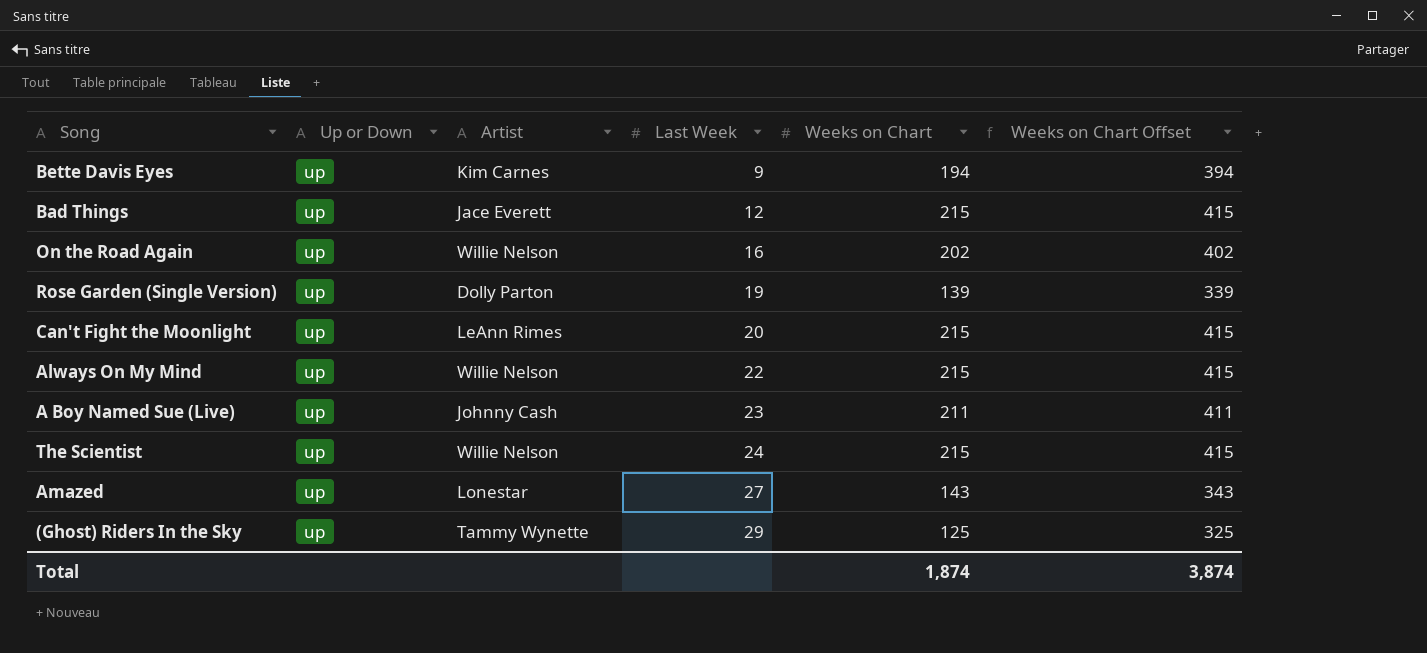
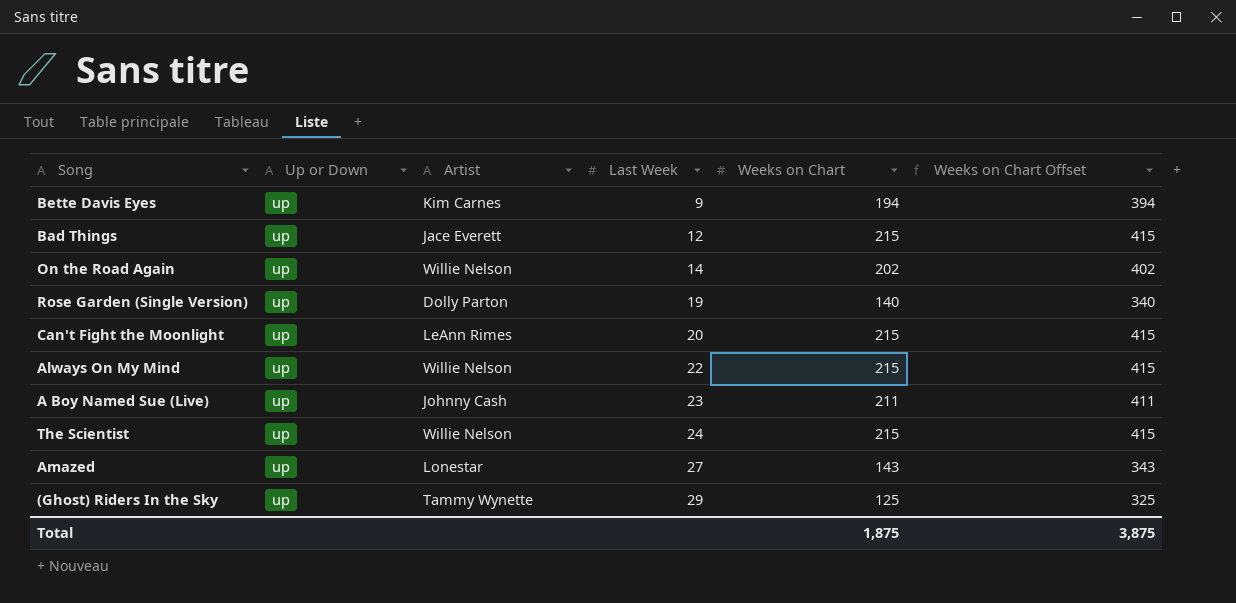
On the Road Again | Last Week: 16 -> 14
Rose Garden (Single Version) | Weeks on Chart: 139 -> 140
Rose Garden (Single Version) | Weeks on Chart Offset: 339 -> 340
Total | Weeks on Chart: 1,874 -> 1,875
Total | Weeks on Chart Offset: 3,874 -> 3,875

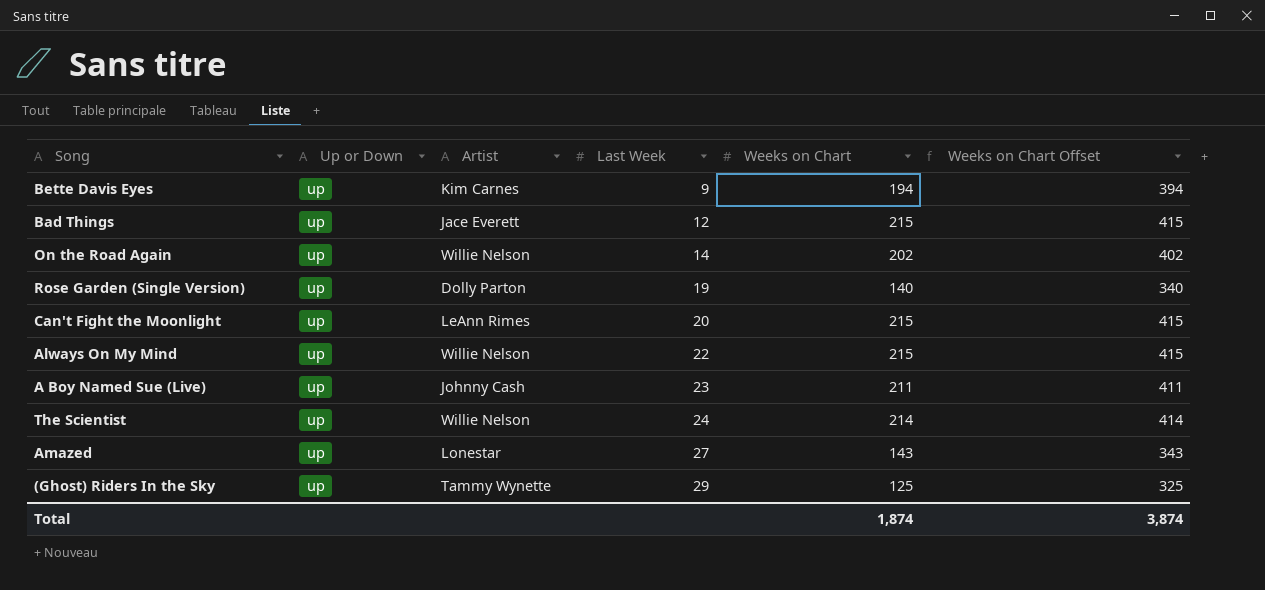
The Scientist | Weeks on Chart: 215 -> 214
The Scientist | Weeks on Chart Offset: 415 -> 414
Total | Weeks on Chart: 1,875 -> 1,874
Total | Weeks on Chart Offset: 3,875 -> 3,874

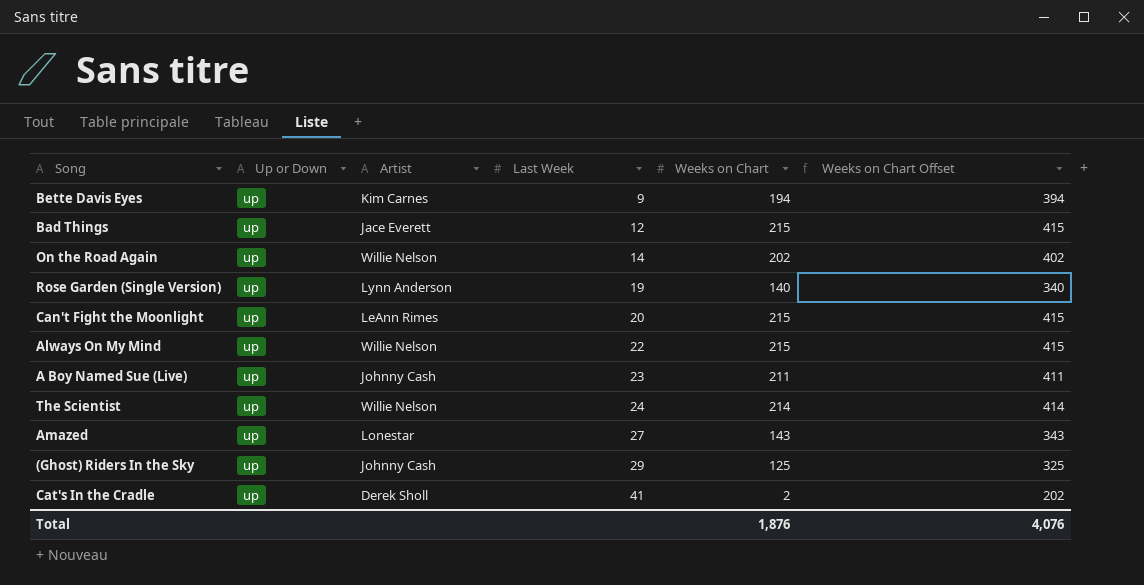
Rose Garden (Single Version) | Artist: Dolly Parton -> Lynn Anderson
(Ghost) Riders In the Sky | Artist: Tammy Wynette -> Johnny Cash
row Cat's In the Cradle: none -> up | Derek Sholl | 41 | 2 | 202
Total | Weeks on Chart: 1,874 -> 1,876
Total | Weeks on Chart Offset: 3,874 -> 4,076

